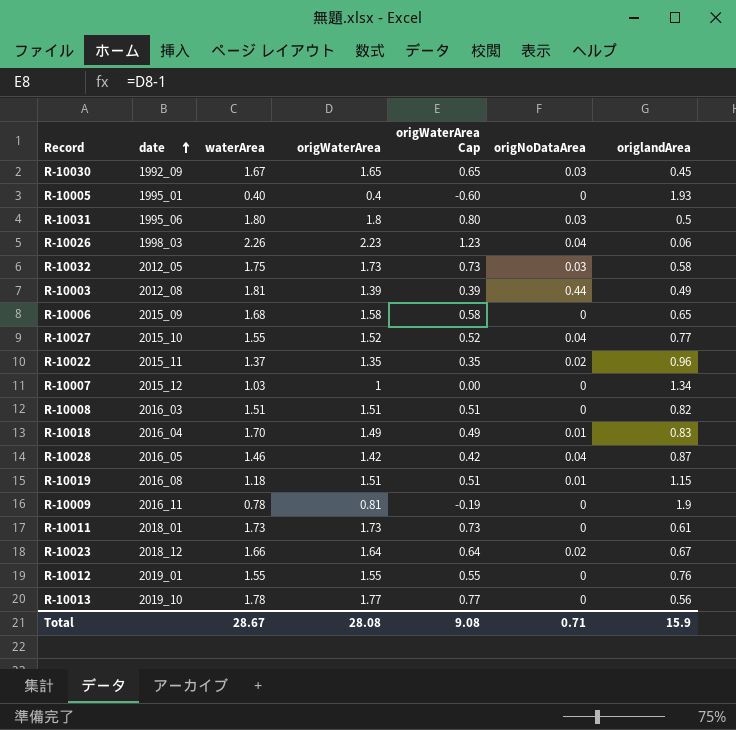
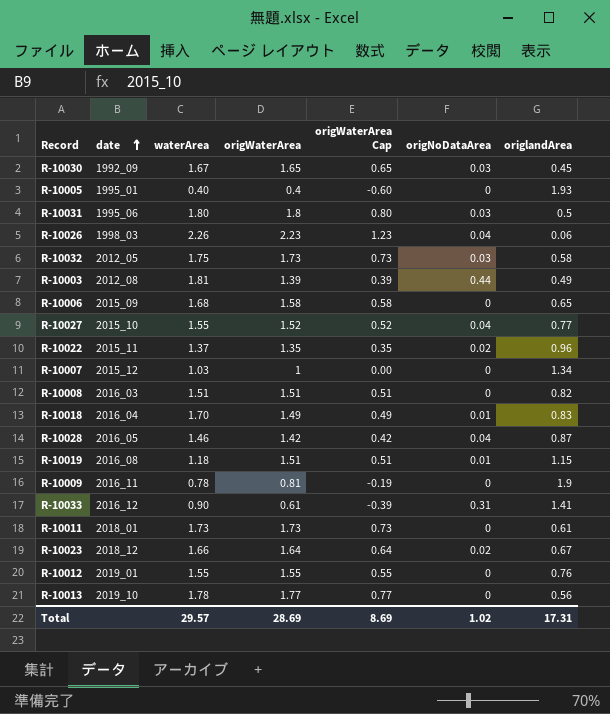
row R-10033: none -> 2016_12 | 0.90 | 0.61 | -0.39 | 0.31 | 1.41
Total | waterArea: 28.67 -> 29.57
Total | origWaterArea: 28.08 -> 28.69
Total | origWaterArea Cap: 9.08 -> 8.69
Total | origNoDataArea: 0.71 -> 1.02
Total | origlandArea: 15.9 -> 17.31

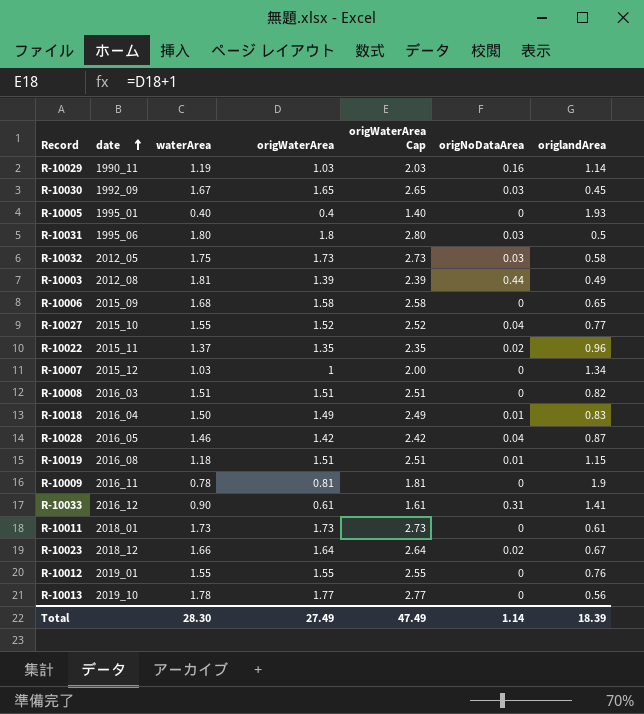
column origWaterArea Cap | formula: [origWaterArea] - 1 -> [origWaterArea] + 1
row R-10026: 1998_03 | 2.26 | 2.23 | 1.23 | 0.04 | 0.06 -> none
row R-10029: none -> 1990_11 | 1.19 | 1.03 | 2.03 | 0.16 | 1.14
R-10018 | waterArea: 1.70 -> 1.50
Total | waterArea: 29.57 -> 28.30
Total | origWaterArea: 28.69 -> 27.49
Total | origWaterArea Cap: 8.69 -> 47.49
Total | origNoDataArea: 1.02 -> 1.14
Total | origlandArea: 17.31 -> 18.39

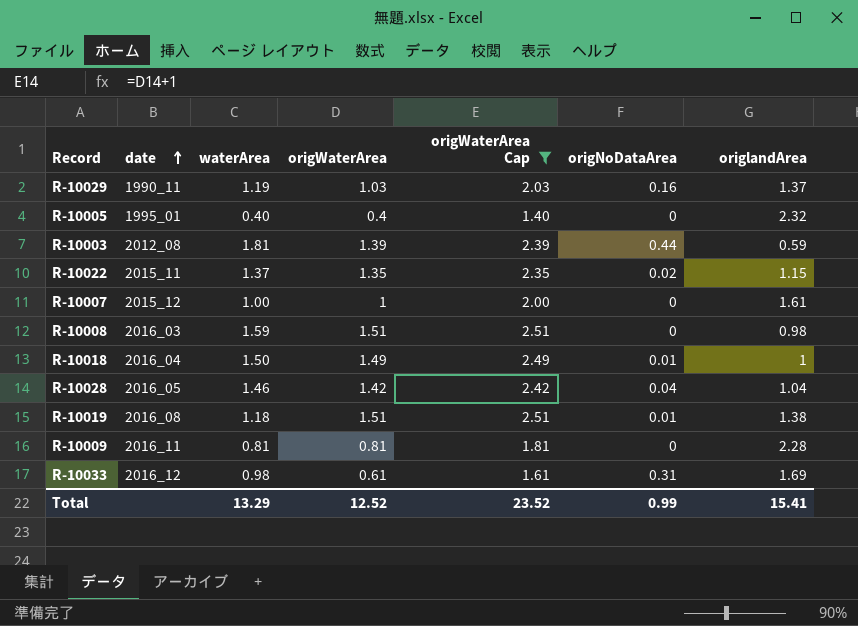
filter: none -> origWaterArea Cap <= 2.51
R-10029 | origlandArea: 1.14 -> 1.37
R-10005 | origlandArea: 1.93 -> 2.32
R-10003 | origlandArea: 0.49 -> 0.59
R-10022 | origlandArea: 0.96 -> 1.15
R-10007 | waterArea: 1.03 -> 1.00
R-10007 | origlandArea: 1.34 -> 1.61
R-10008 | waterArea: 1.51 -> 1.59
R-10008 | origlandArea: 0.82 -> 0.98
R-10018 | origlandArea: 0.83 -> 1
R-10028 | origlandArea: 0.87 -> 1.04
R-10019 | origlandArea: 1.15 -> 1.38
R-10009 | waterArea: 0.78 -> 0.81
R-10009 | origlandArea: 1.9 -> 2.28
R-10033 | waterArea: 0.90 -> 0.98
R-10033 | origlandArea: 1.41 -> 1.69
Total | waterArea: 28.30 -> 13.29
Total | origWaterArea: 27.49 -> 12.52
Total | origWaterArea Cap: 47.49 -> 23.52
Total | origNoDataArea: 1.14 -> 0.99
Total | origlandArea: 18.39 -> 15.41

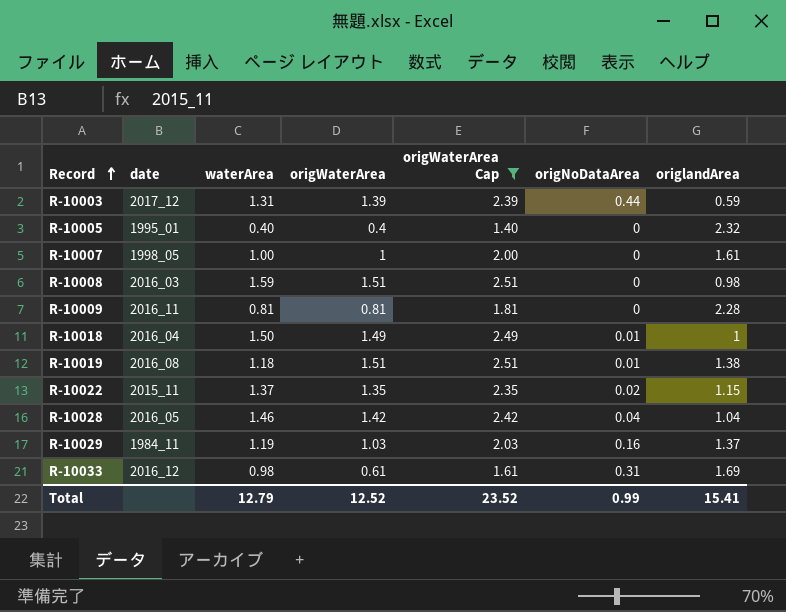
row order: date ascending -> Record ascending
R-10003 | date: 2012_08 -> 2017_12
R-10003 | waterArea: 1.81 -> 1.31
R-10007 | date: 2015_12 -> 1998_05
R-10029 | date: 1990_11 -> 1984_11
Total | waterArea: 13.29 -> 12.79

